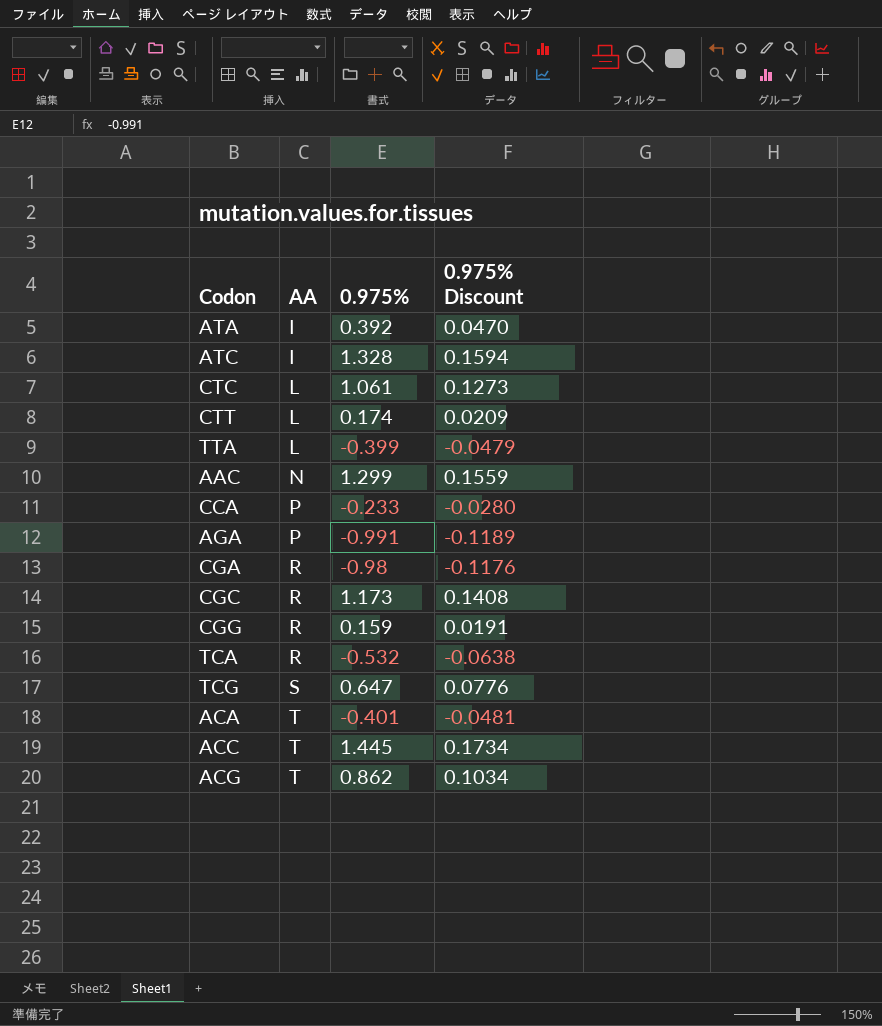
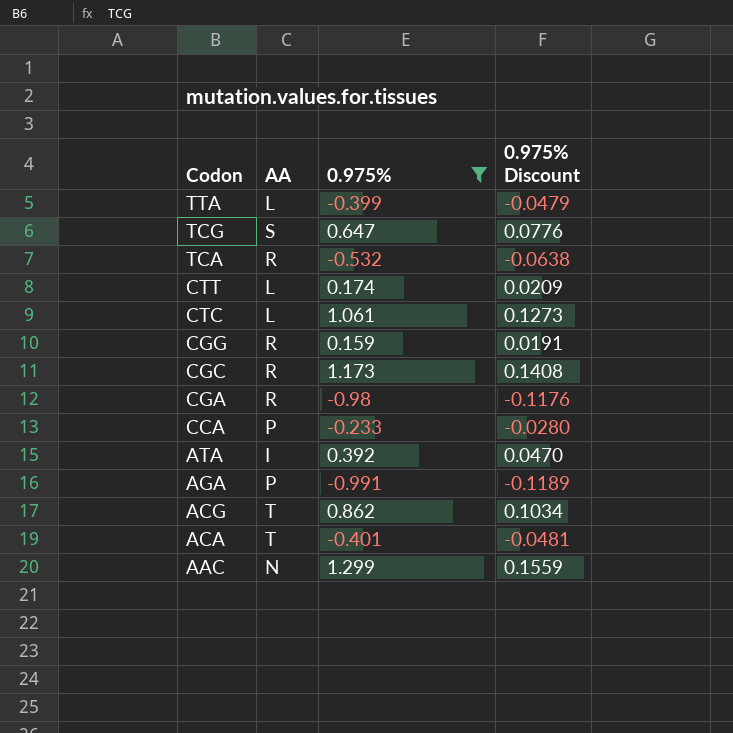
filter: none -> 0.975% <= 1.299
row order: AA ascending -> Codon descending

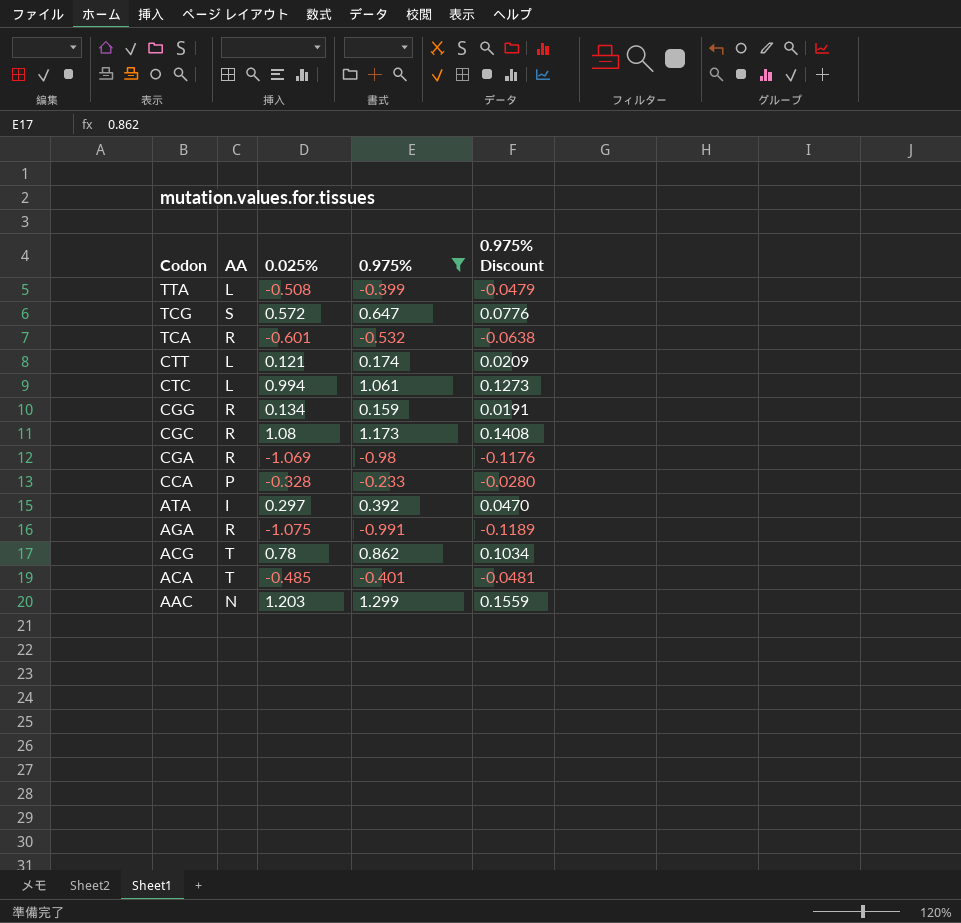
column 0.025% | position: none -> 3
AGA | AA: P -> R

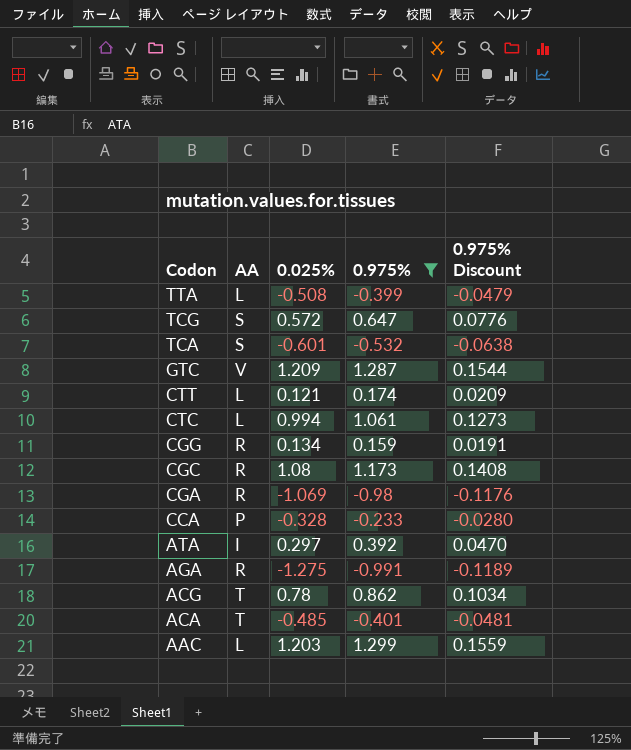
TCA | AA: R -> S
row GTC: none -> V | 1.209 | 1.287 | 0.1544
AGA | 0.025%: -1.075 -> -1.275
AAC | AA: N -> L

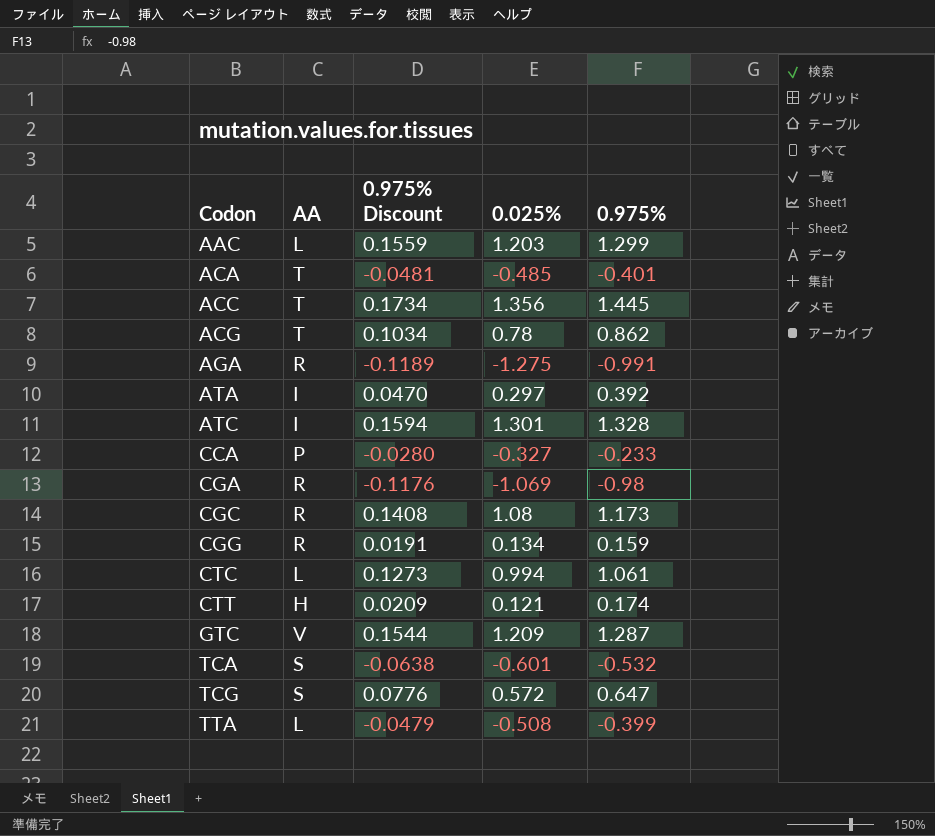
filter: 0.975% <= 1.299 -> none
row order: Codon descending -> Codon ascending
column 0.975% Discount | position: 5 -> 3
CCA | 0.025%: -0.328 -> -0.327
CTT | AA: L -> H

